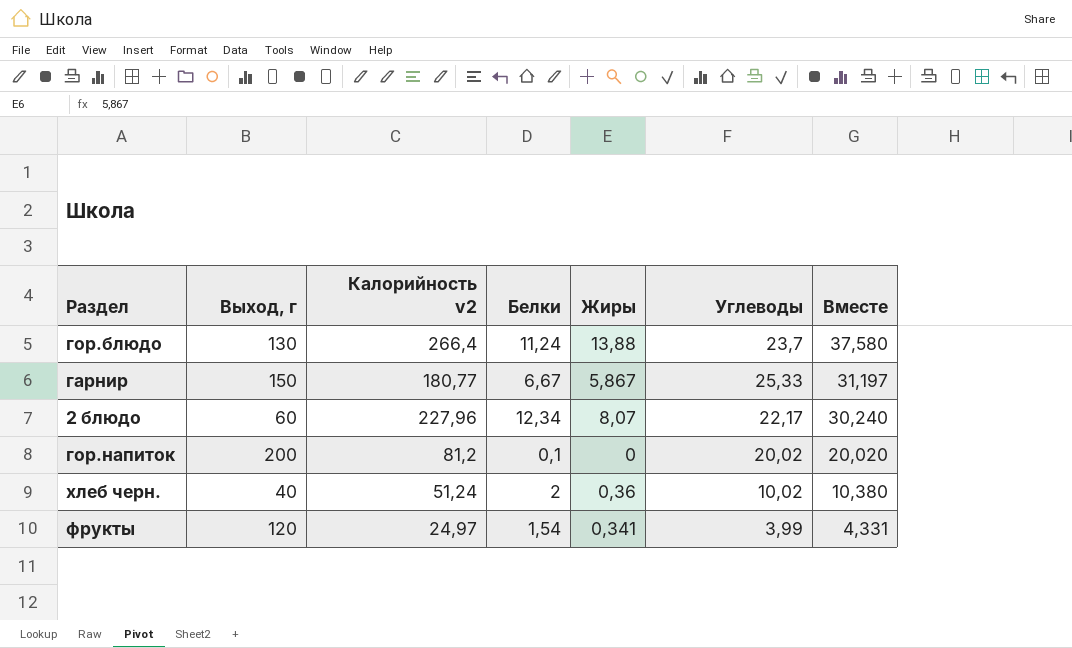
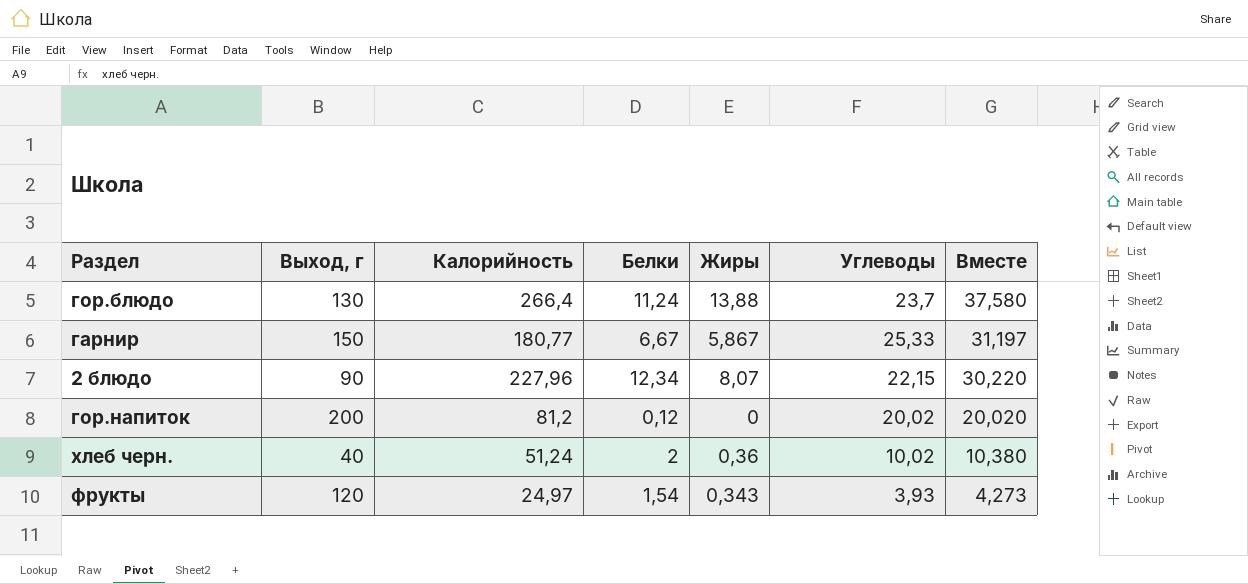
column name: Калорийность v2 -> Калорийность
2 блюдо | Выход, г: 60 -> 90
2 блюдо | Углеводы: 22,17 -> 22,15
2 блюдо | Вместе: 30,240 -> 30,220
гор.напиток | Белки: 0,1 -> 0,12
фрукты | Жиры: 0,341 -> 0,343
фрукты | Углеводы: 3,99 -> 3,93
фрукты | Вместе: 4,331 -> 4,273

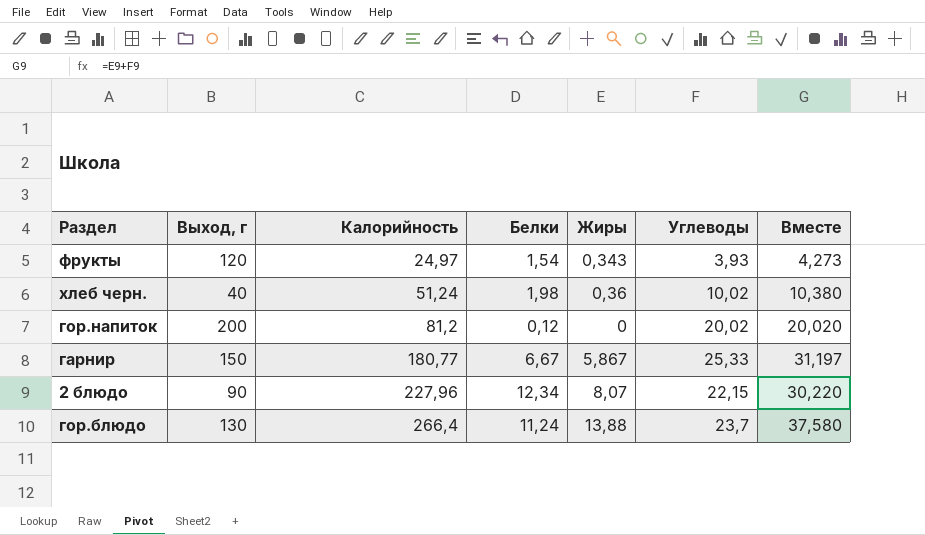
row order: Вместе descending -> Калорийность ascending
хлеб черн. | Белки: 2 -> 1,98

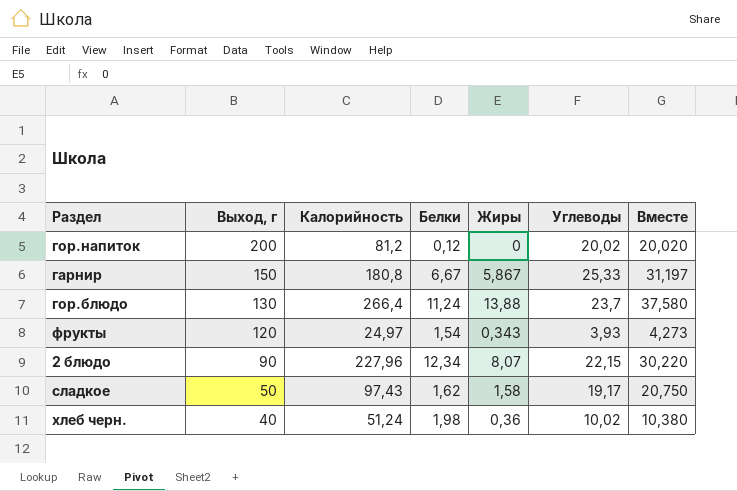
row order: Калорийность ascending -> Выход, г descending
гарнир | Калорийность: 180,77 -> 180,8
row сладкое: none -> 50 | 97,43 | 1,62 | 1,58 | 19,17 | 20,750

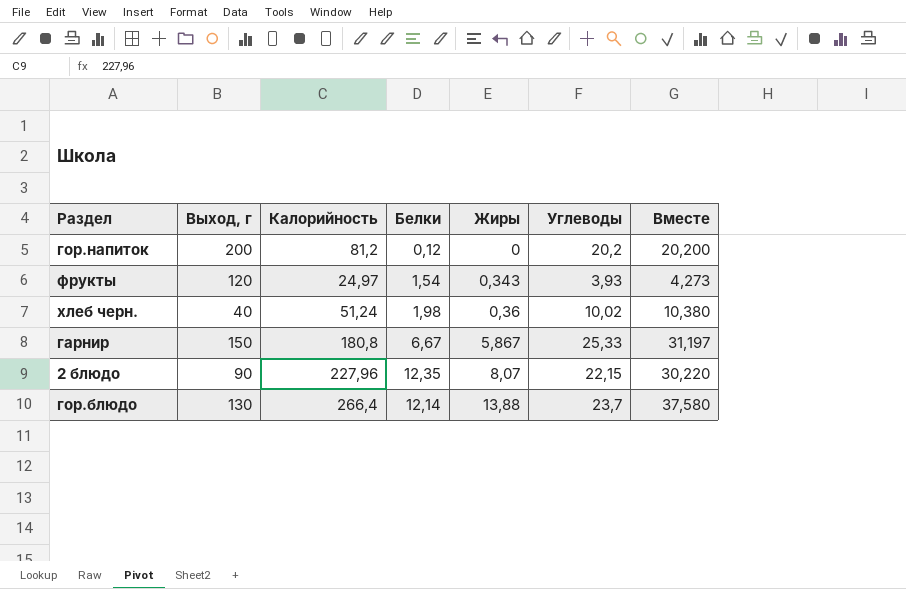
row order: Выход, г descending -> Жиры ascending
row сладкое: 50 | 97,43 | 1,62 | 1,58 | 19,17 | 20,750 -> none
гор.напиток | Углеводы: 20,02 -> 20,2
гор.напиток | Вместе: 20,020 -> 20,200
2 блюдо | Белки: 12,34 -> 12,35
гор.блюдо | Белки: 11,24 -> 12,14

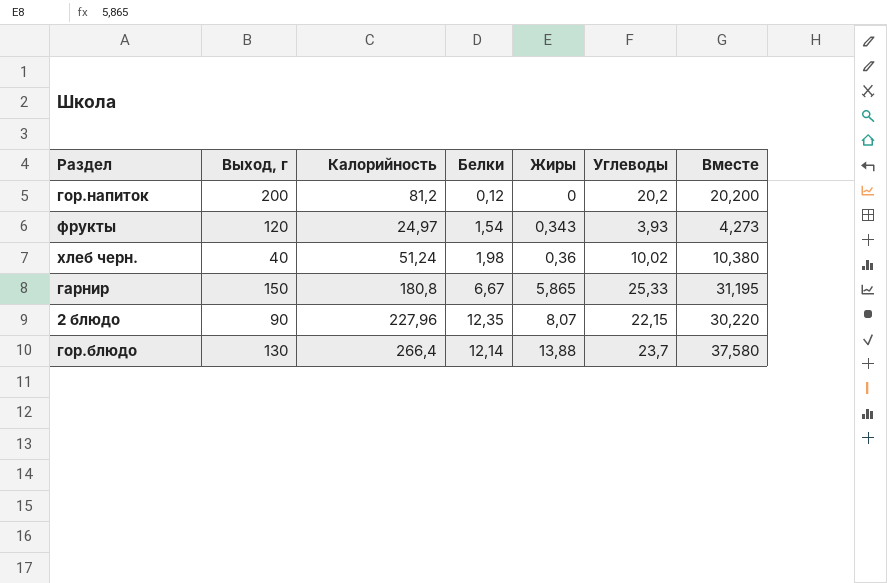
гарнир | Жиры: 5,867 -> 5,865
гарнир | Вместе: 31,197 -> 31,195

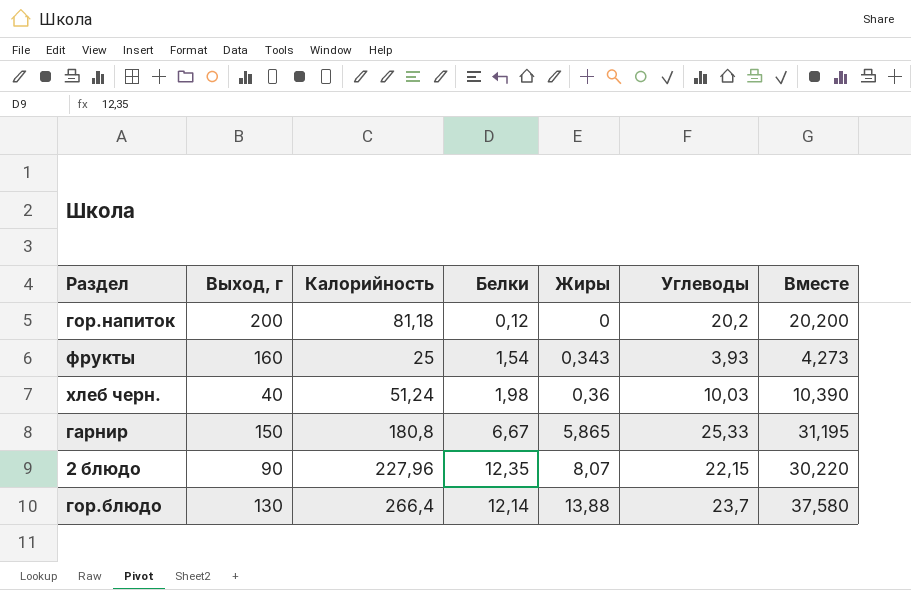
гор.напиток | Калорийность: 81,2 -> 81,18
фрукты | Выход, г: 120 -> 160
фрукты | Калорийность: 24,97 -> 25
хлеб черн. | Углеводы: 10,02 -> 10,03
хлеб черн. | Вместе: 10,380 -> 10,390

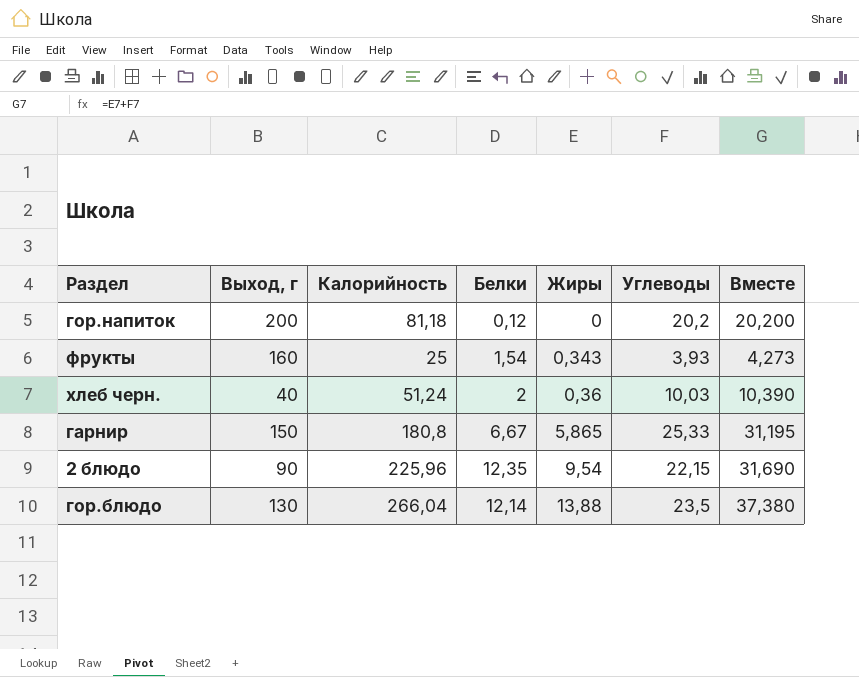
хлеб черн. | Белки: 1,98 -> 2
2 блюдо | Калорийность: 227,96 -> 225,96
2 блюдо | Жиры: 8,07 -> 9,54
2 блюдо | Вместе: 30,220 -> 31,690
гор.блюдо | Калорийность: 266,4 -> 266,04
гор.блюдо | Углеводы: 23,7 -> 23,5
гор.блюдо | Вместе: 37,580 -> 37,380

